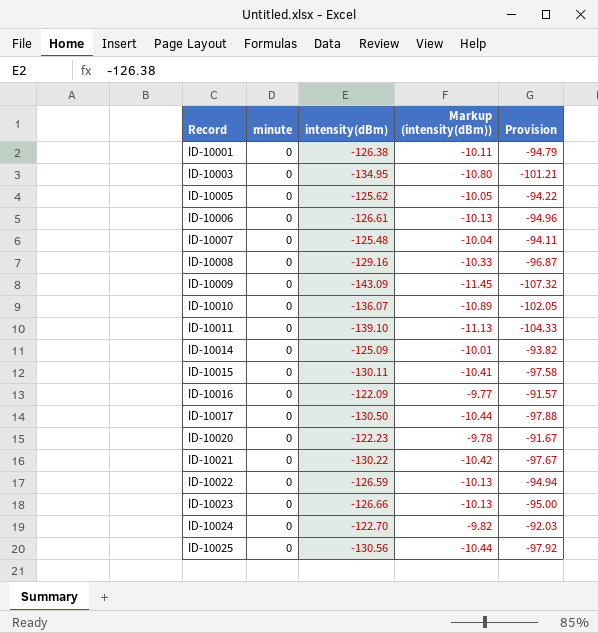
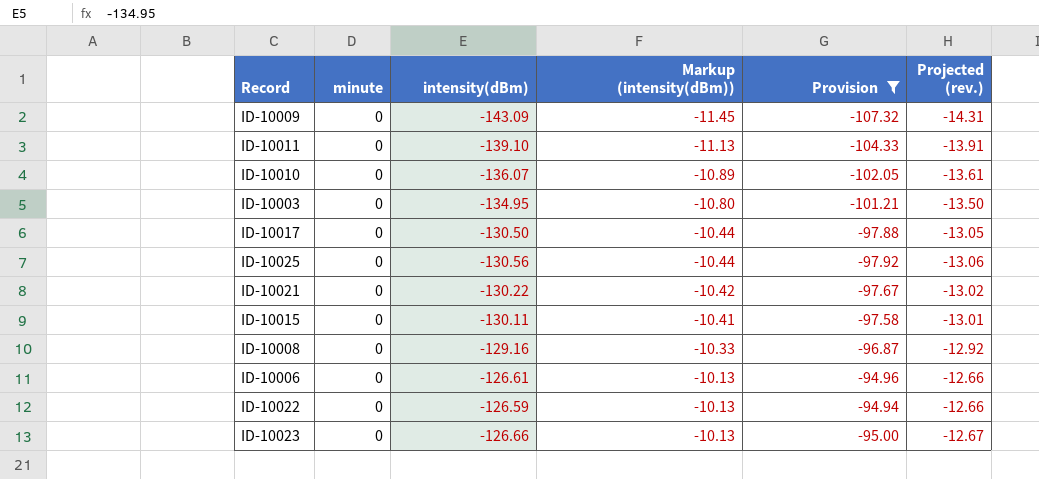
filter: none -> Provision <= -94.94
row order: Record ascending -> Markup (intensity(dBm)) ascending
column Projected (rev.) | formula: none -> [intensity(dBm)] * 0.1

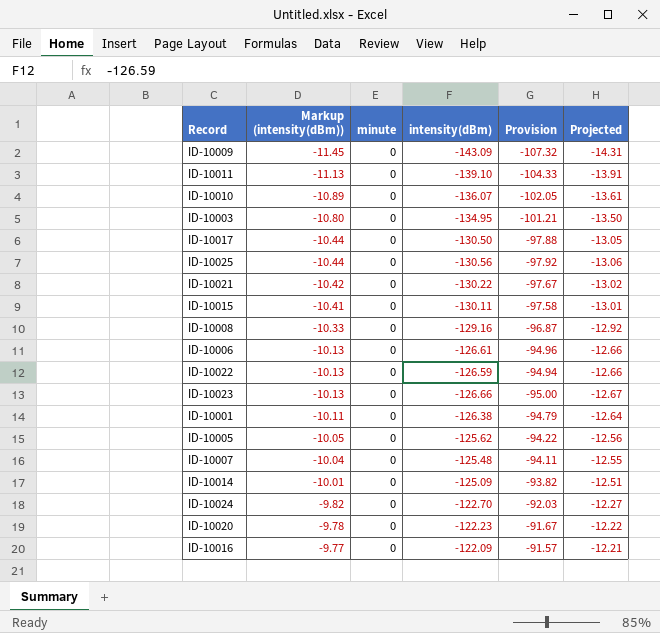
filter: Provision <= -94.94 -> none
column Markup (intensity(dBm)) | position: 4 -> 2
column name: Projected (rev.) -> Projected

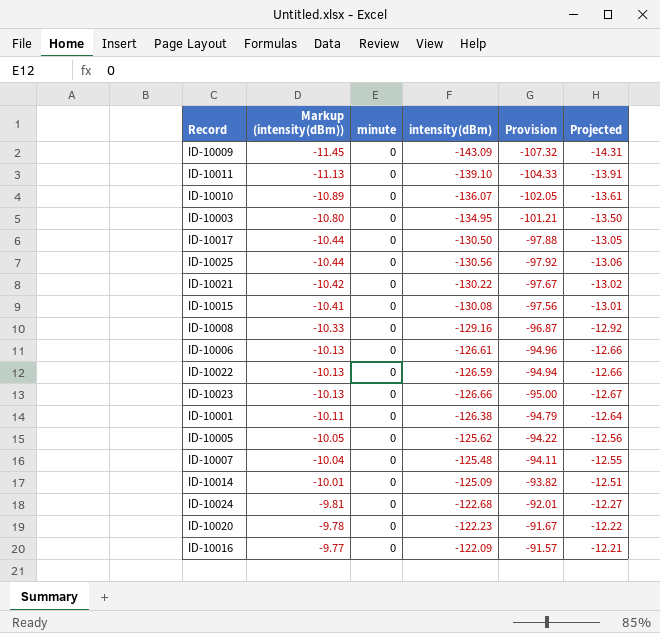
ID-10015 | intensity(dBm): -130.11 -> -130.08
ID-10015 | Provision: -97.58 -> -97.56
ID-10024 | Markup (intensity(dBm)): -9.82 -> -9.81
ID-10024 | intensity(dBm): -122.70 -> -122.68
ID-10024 | Provision: -92.03 -> -92.01

